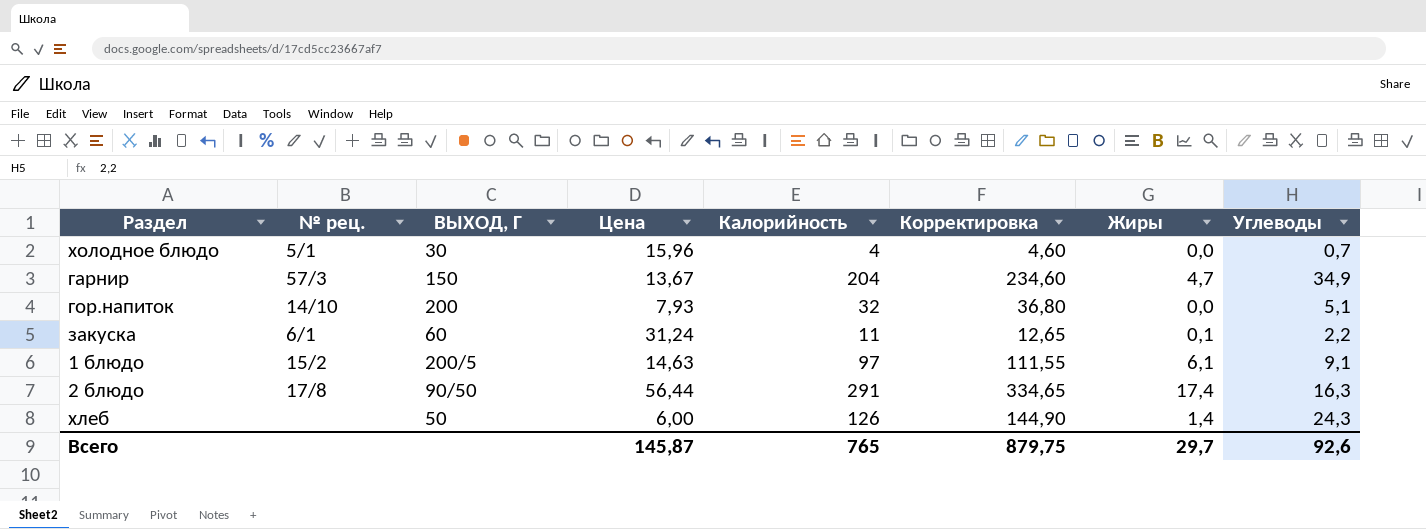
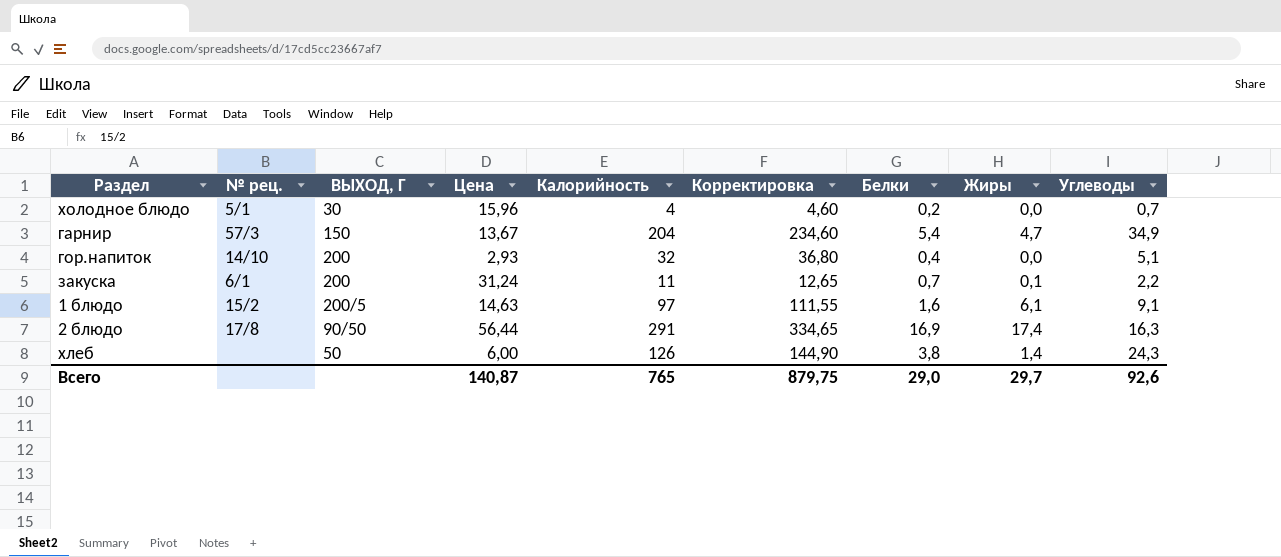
column Белки | position: none -> 7
гор.напиток | Цена: 7,93 -> 2,93
закуска | ВЫХОД, Г: 60 -> 200
Всего | Цена: 145,87 -> 140,87

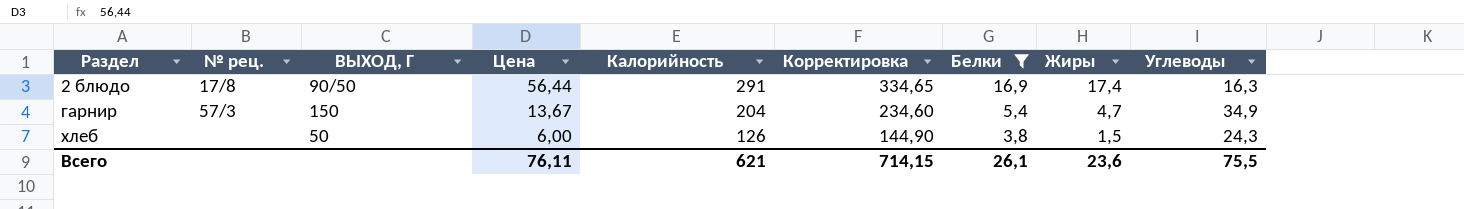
filter: none -> Белки >= 3,8
row order: none -> Раздел ascending
хлеб | Жиры: 1,4 -> 1,5
Всего | Цена: 140,87 -> 76,11
Всего | Калорийность: 765 -> 621
Всего | Корректировка: 879,75 -> 714,15
Всего | Белки: 29,0 -> 26,1
Всего | Жиры: 29,7 -> 23,6
Всего | Углеводы: 92,6 -> 75,5

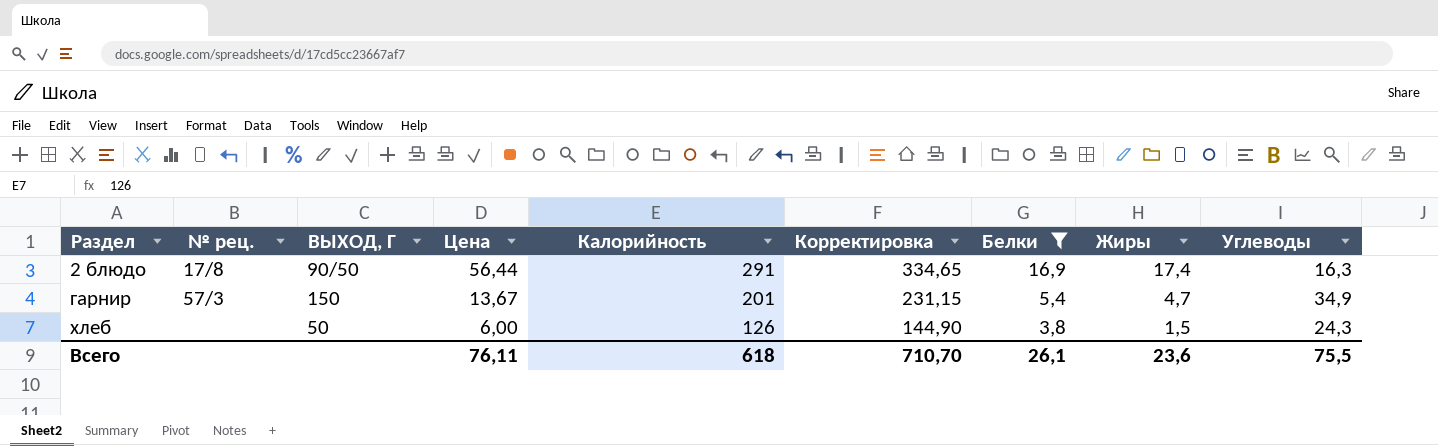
гарнир | Калорийность: 204 -> 201
гарнир | Корректировка: 234,60 -> 231,15
Всего | Калорийность: 621 -> 618
Всего | Корректировка: 714,15 -> 710,70

